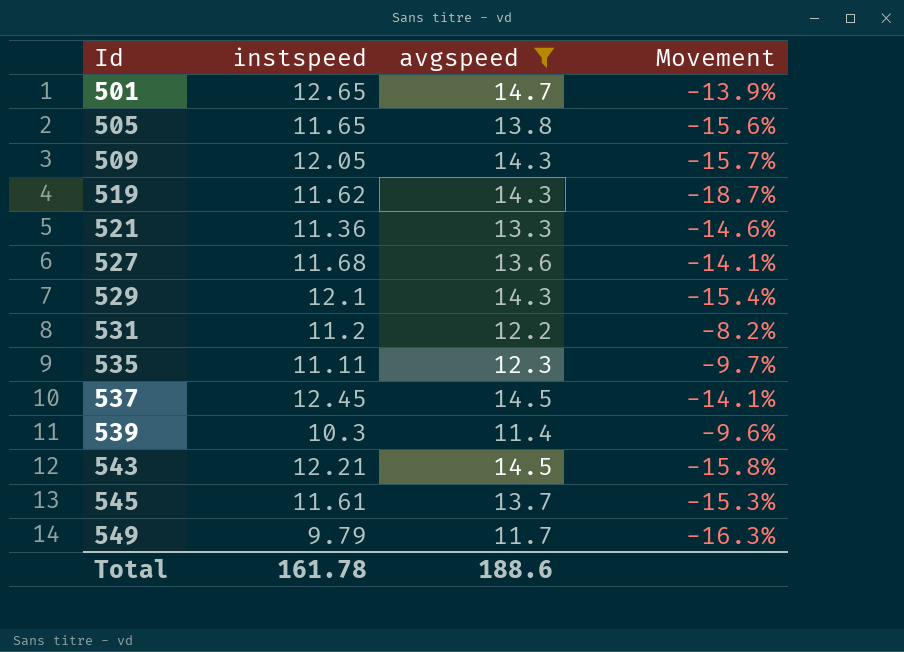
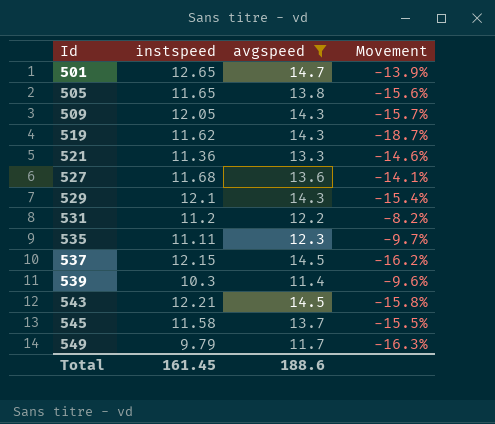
537 | instspeed: 12.45 -> 12.15
537 | Movement: -14.1% -> -16.2%
545 | instspeed: 11.61 -> 11.58
545 | Movement: -15.3% -> -15.5%
Total | instspeed: 161.78 -> 161.45

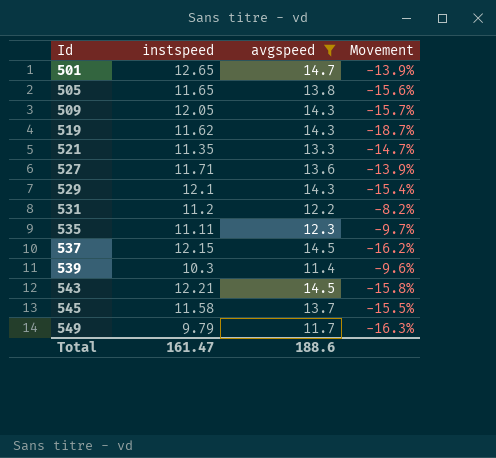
521 | instspeed: 11.36 -> 11.35
521 | Movement: -14.6% -> -14.7%
527 | instspeed: 11.68 -> 11.71
527 | Movement: -14.1% -> -13.9%
Total | instspeed: 161.45 -> 161.47

